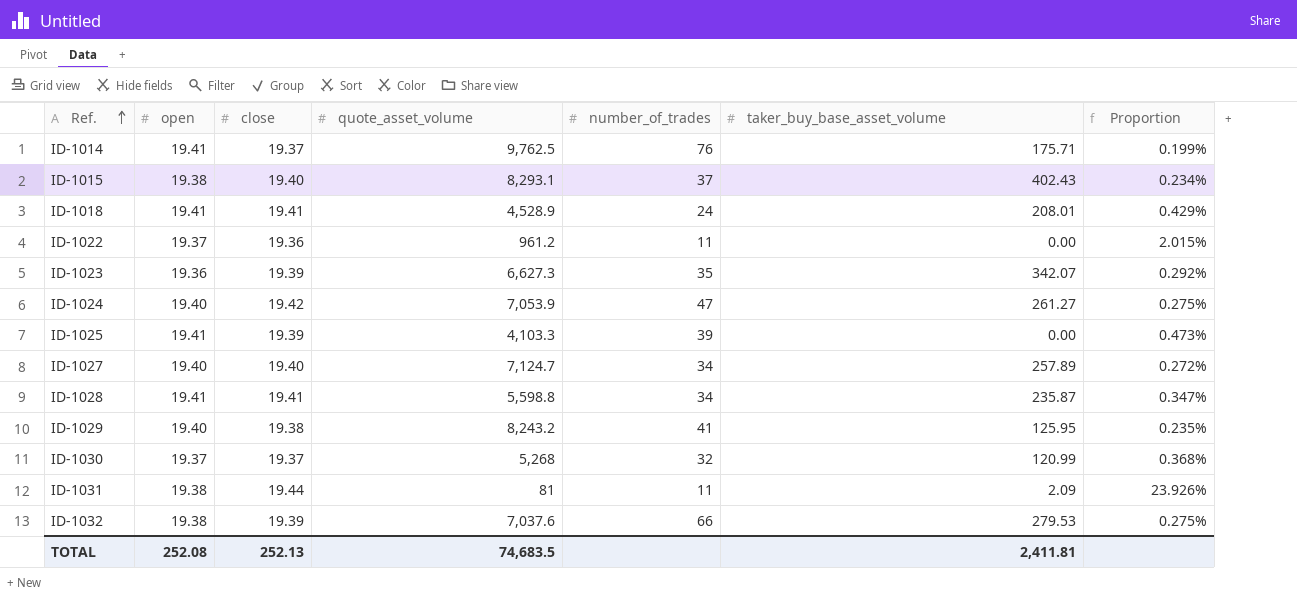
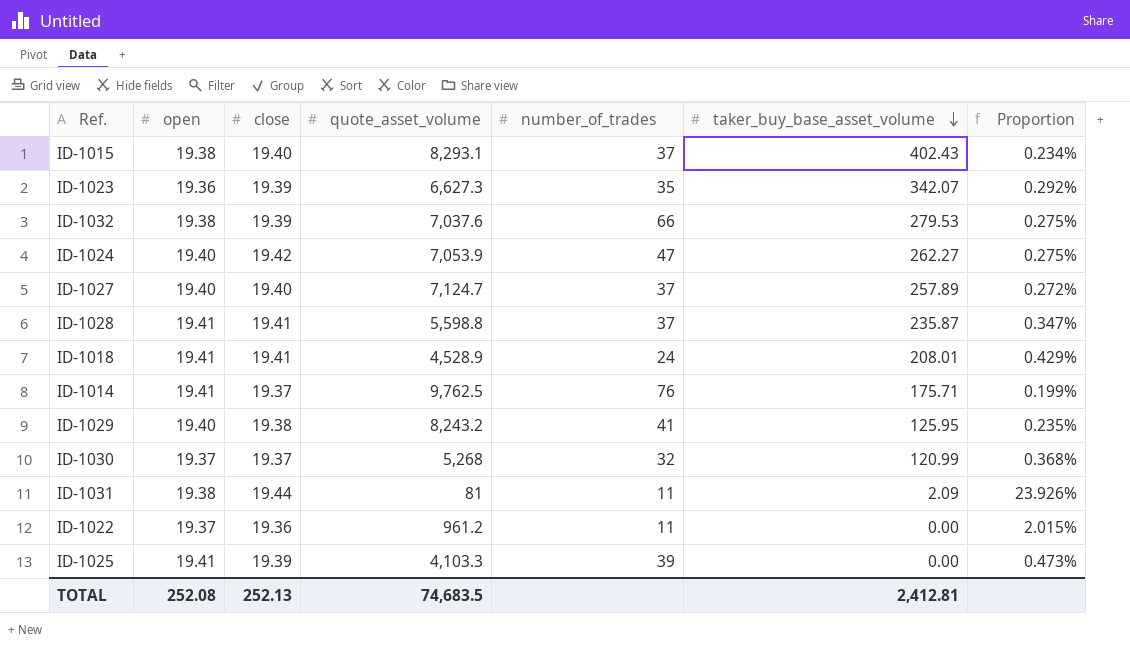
row order: Ref. ascending -> taker_buy_base_asset_volume descending
ID-1024 | taker_buy_base_asset_volume: 261.27 -> 262.27
ID-1027 | number_of_trades: 34 -> 37
ID-1028 | number_of_trades: 34 -> 37
TOTAL | taker_buy_base_asset_volume: 2,411.81 -> 2,412.81

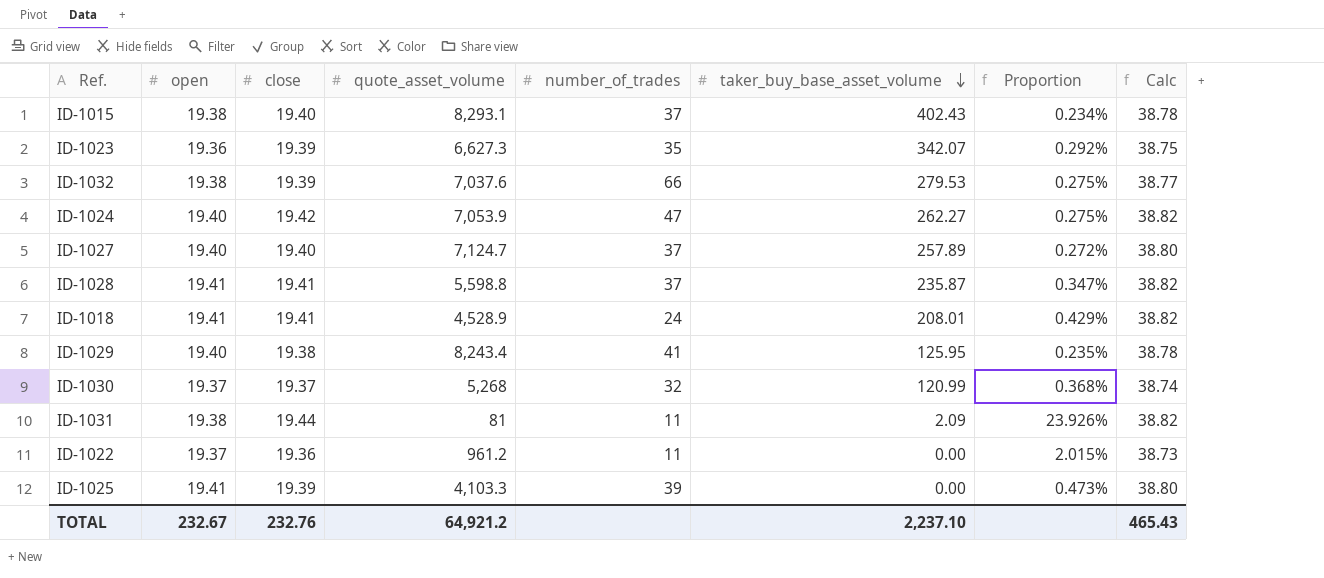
column Calc | formula: none -> [open] + [close]
row ID-1014: 19.41 | 19.37 | 9,762.5 | 76 | 175.71 | 0.199% -> none
ID-1029 | quote_asset_volume: 8,243.2 -> 8,243.4
TOTAL | open: 252.08 -> 232.67
TOTAL | close: 252.13 -> 232.76
TOTAL | quote_asset_volume: 74,683.5 -> 64,921.2
TOTAL | taker_buy_base_asset_volume: 2,412.81 -> 2,237.10

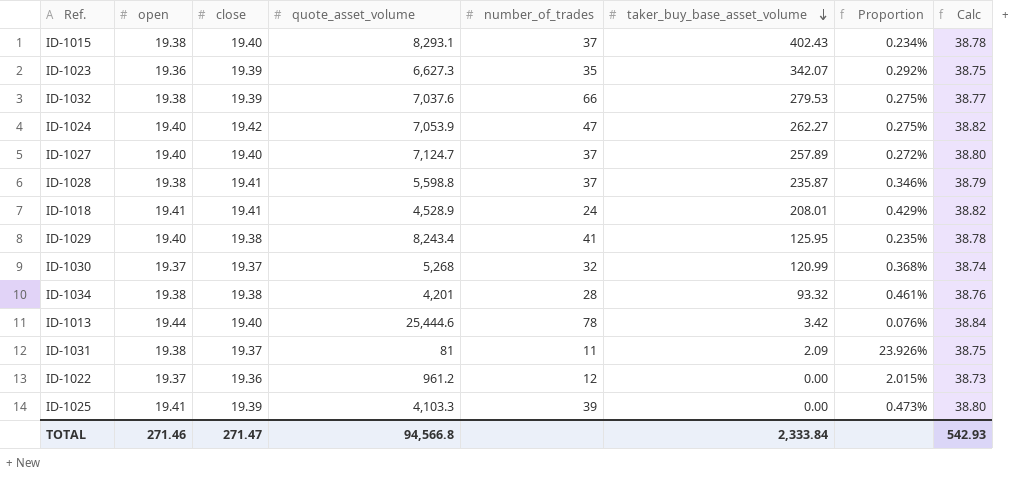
ID-1028 | open: 19.41 -> 19.38
ID-1028 | Proportion: 0.347% -> 0.346%
ID-1028 | Calc: 38.82 -> 38.79
row ID-1034: none -> 19.38 | 19.38 | 4,201 | 28 | 93.32 | 0.461% | 38.76
row ID-1013: none -> 19.44 | 19.40 | 25,444.6 | 78 | 3.42 | 0.076% | 38.84
ID-1031 | close: 19.44 -> 19.37
ID-1031 | Calc: 38.82 -> 38.75
ID-1022 | number_of_trades: 11 -> 12
TOTAL | open: 232.67 -> 271.46
TOTAL | close: 232.76 -> 271.47
TOTAL | quote_asset_volume: 64,921.2 -> 94,566.8
TOTAL | taker_buy_base_asset_volume: 2,237.10 -> 2,333.84
TOTAL | Calc: 465.43 -> 542.93

